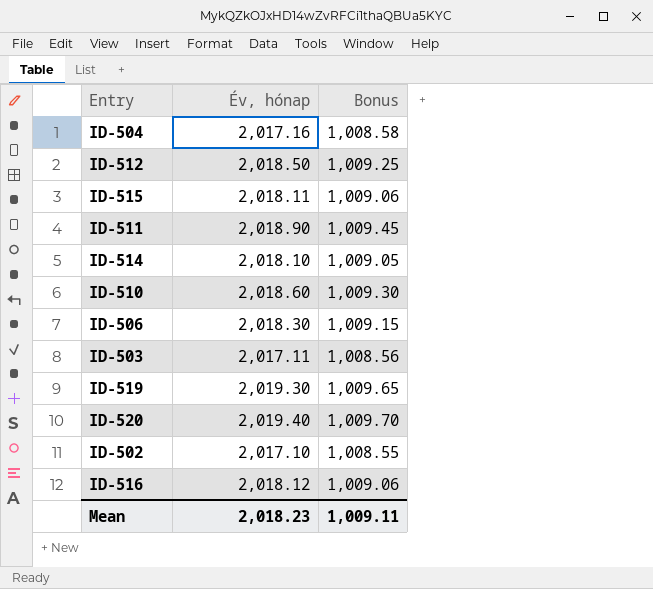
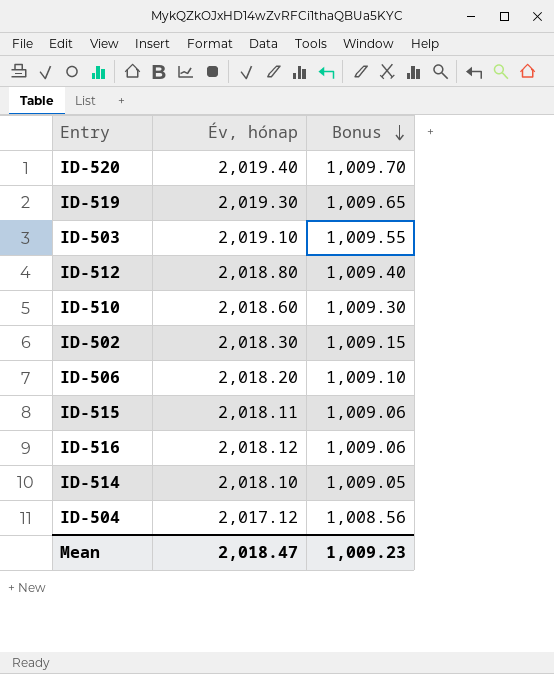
row order: none -> Bonus descending
row ID-511: 2,018.90 | 1,009.45 -> none
ID-503 | Év, hónap: 2,017.11 -> 2,019.10
ID-503 | Bonus: 1,008.56 -> 1,009.55
ID-512 | Év, hónap: 2,018.50 -> 2,018.80
ID-512 | Bonus: 1,009.25 -> 1,009.40
ID-502 | Év, hónap: 2,017.10 -> 2,018.30
ID-502 | Bonus: 1,008.55 -> 1,009.15
ID-506 | Év, hónap: 2,018.30 -> 2,018.20
ID-506 | Bonus: 1,009.15 -> 1,009.10
ID-504 | Év, hónap: 2,017.16 -> 2,017.12
ID-504 | Bonus: 1,008.58 -> 1,008.56
Mean | Év, hónap: 2,018.23 -> 2,018.47
Mean | Bonus: 1,009.11 -> 1,009.23

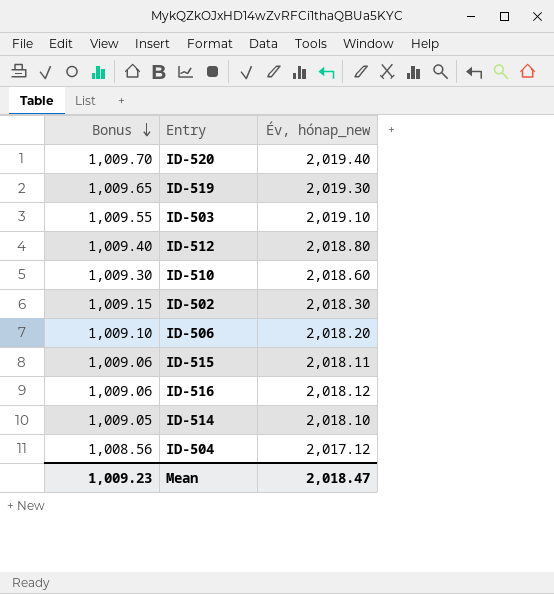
column Bonus | position: 3 -> 1
column name: Év, hónap -> Év, hónap_new

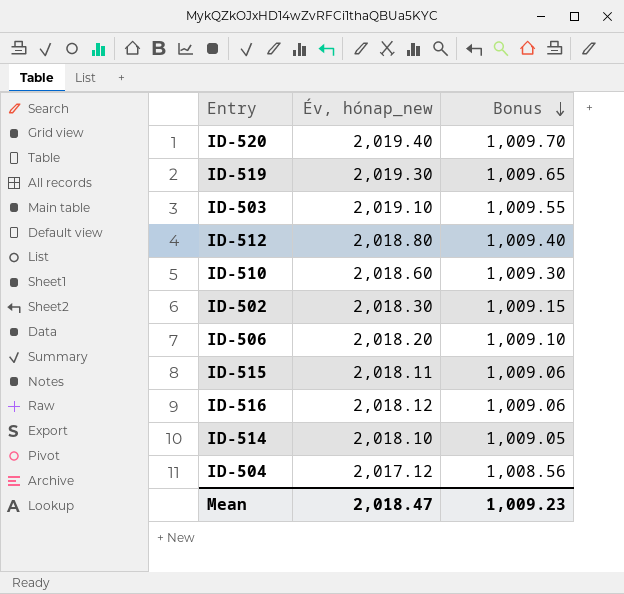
column Bonus | position: 1 -> 3

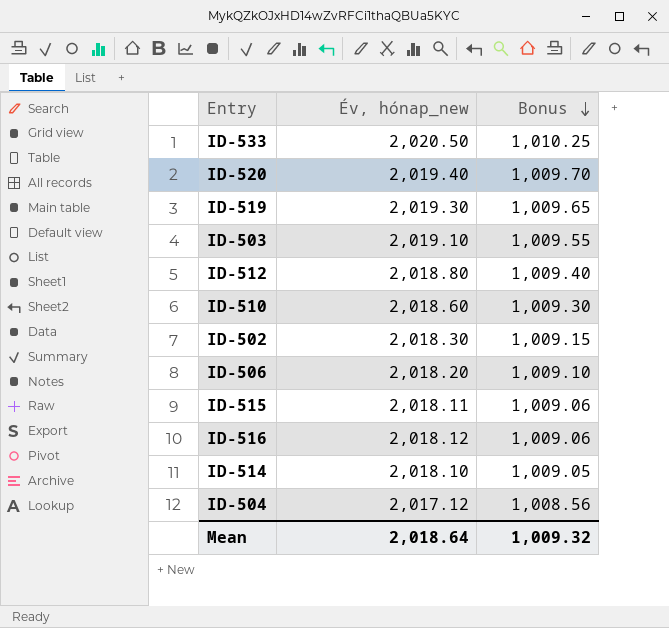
row ID-533: none -> 2,020.50 | 1,010.25
Mean | Év, hónap_new: 2,018.47 -> 2,018.64
Mean | Bonus: 1,009.23 -> 1,009.32

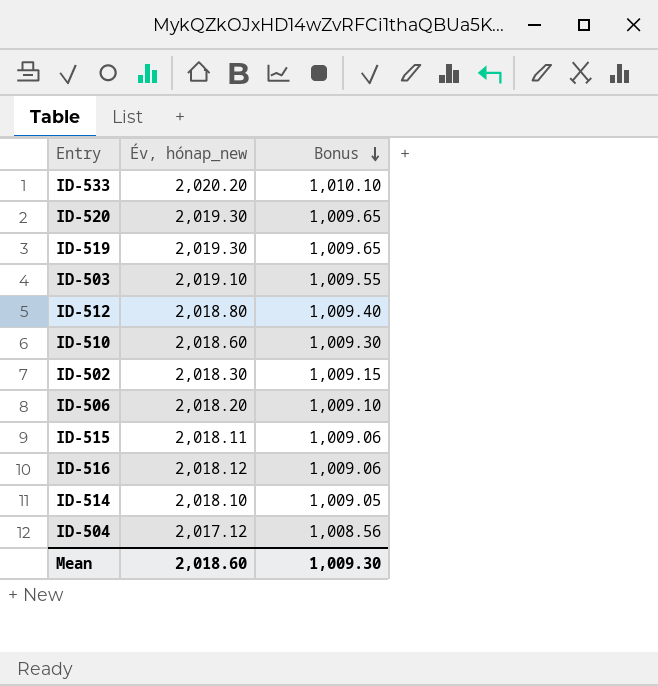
ID-533 | Év, hónap_new: 2,020.50 -> 2,020.20
ID-533 | Bonus: 1,010.25 -> 1,010.10
ID-520 | Év, hónap_new: 2,019.40 -> 2,019.30
ID-520 | Bonus: 1,009.70 -> 1,009.65
Mean | Év, hónap_new: 2,018.64 -> 2,018.60
Mean | Bonus: 1,009.32 -> 1,009.30

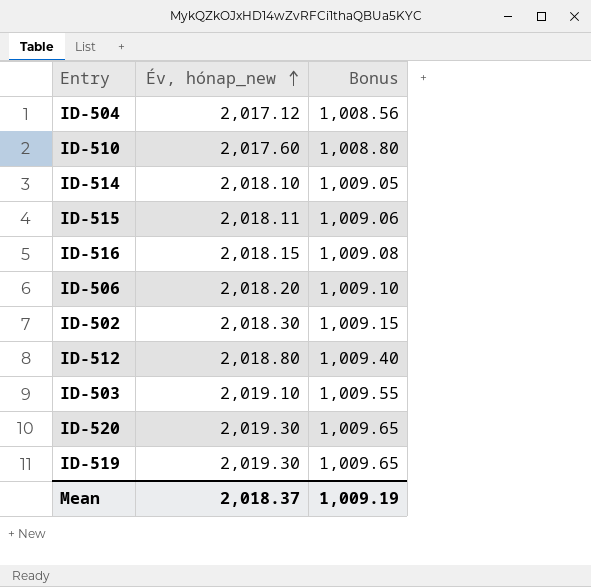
row order: Bonus descending -> Év, hónap_new ascending
row ID-533: 2,020.20 | 1,010.10 -> none
ID-510 | Év, hónap_new: 2,018.60 -> 2,017.60
ID-510 | Bonus: 1,009.30 -> 1,008.80
ID-516 | Év, hónap_new: 2,018.12 -> 2,018.15
ID-516 | Bonus: 1,009.06 -> 1,009.08
Mean | Év, hónap_new: 2,018.60 -> 2,018.37
Mean | Bonus: 1,009.30 -> 1,009.19

